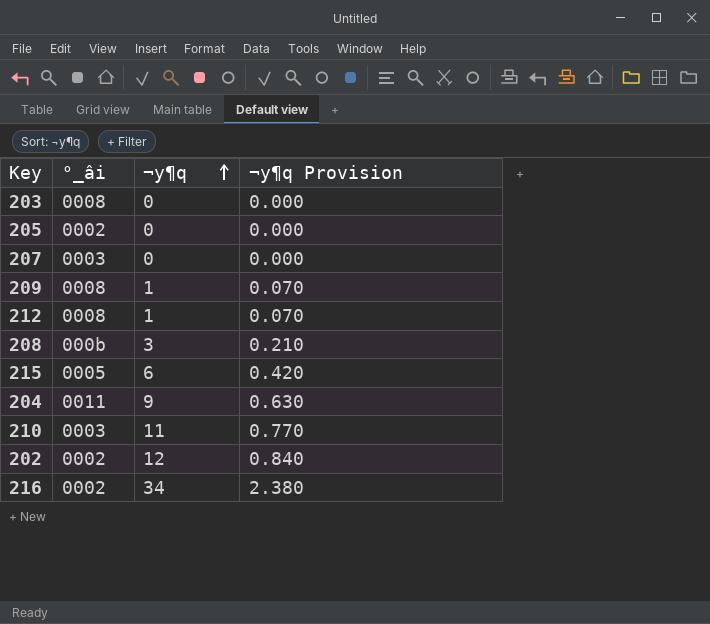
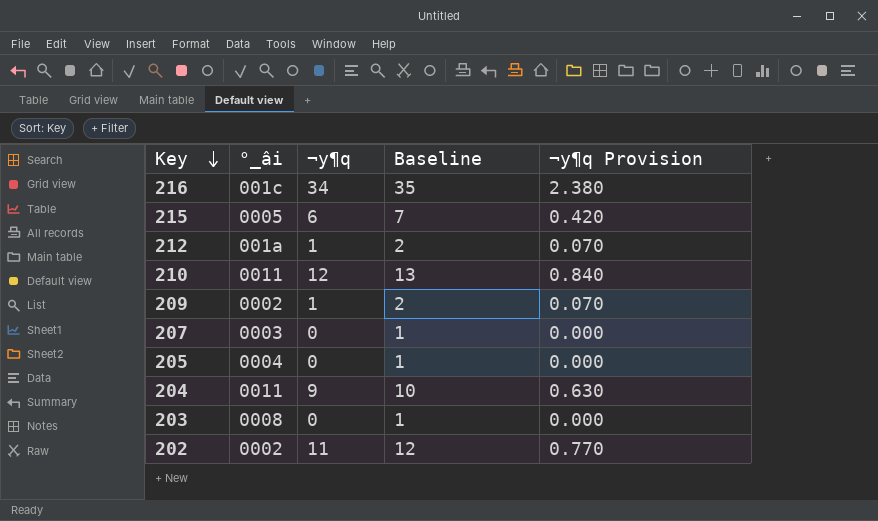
row order: ¬y¶q ascending -> Key descending
column Baseline | formula: none -> [¬y¶q] + 1
row 208: 000b | 3 | 0.210 -> none
216 | °_âi: 0002 -> 001c
212 | °_âi: 0008 -> 001a
210 | °_âi: 0003 -> 0011
210 | ¬y¶q: 11 -> 12
210 | ¬y¶q Provision: 0.770 -> 0.840
209 | °_âi: 0008 -> 0002
205 | °_âi: 0002 -> 0004
202 | ¬y¶q: 12 -> 11
202 | ¬y¶q Provision: 0.840 -> 0.770

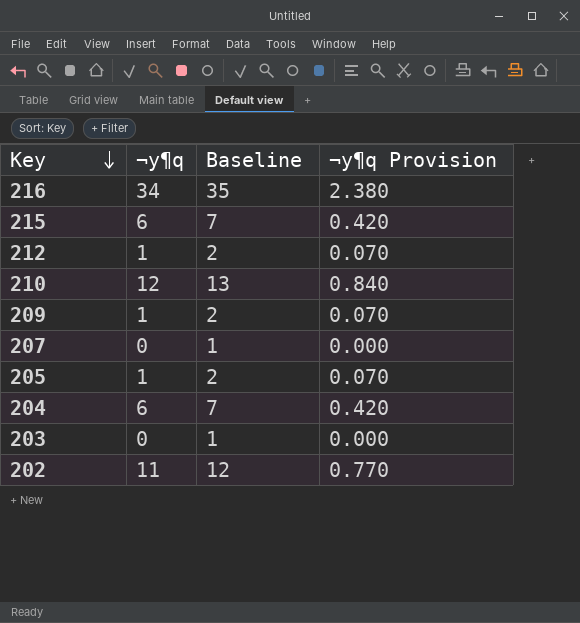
column °_âi | position: 2 -> none
205 | ¬y¶q: 0 -> 1
205 | Baseline: 1 -> 2
205 | ¬y¶q Provision: 0.000 -> 0.070
204 | ¬y¶q: 9 -> 6
204 | Baseline: 10 -> 7
204 | ¬y¶q Provision: 0.630 -> 0.420

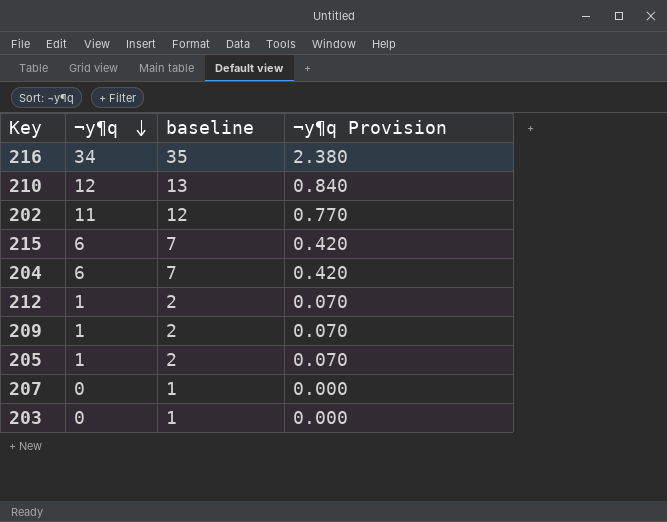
row order: Key descending -> ¬y¶q descending
column name: Baseline -> baseline

